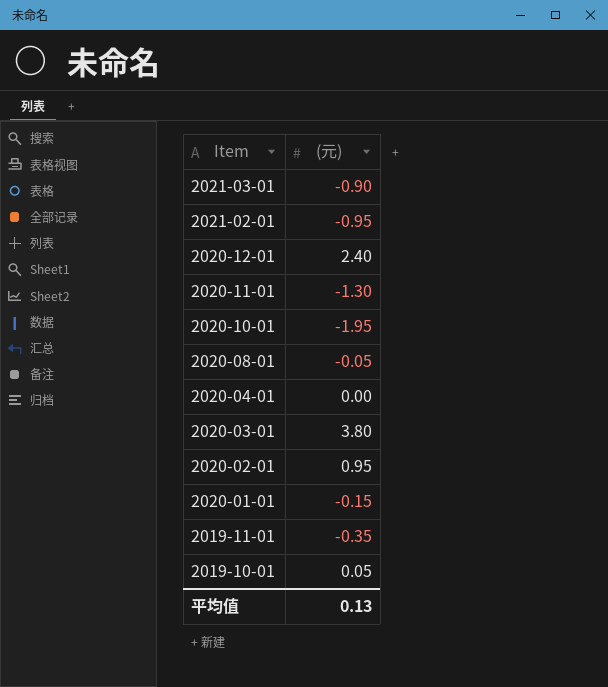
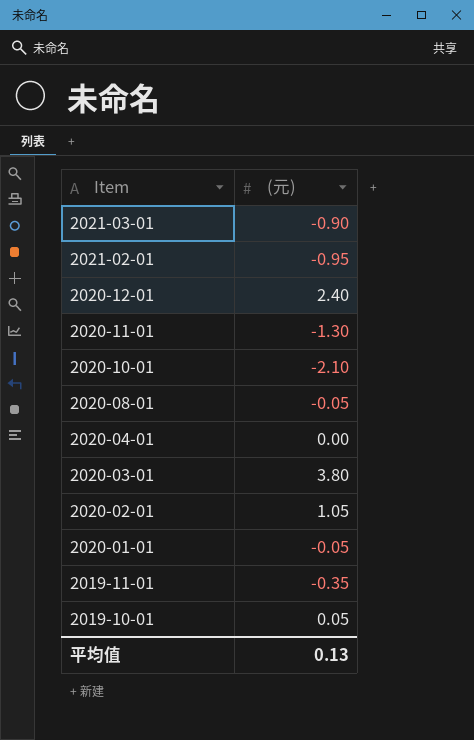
2020-10-01 | (元): -1.95 -> -2.10
2020-02-01 | (元): 0.95 -> 1.05
2020-01-01 | (元): -0.15 -> -0.05

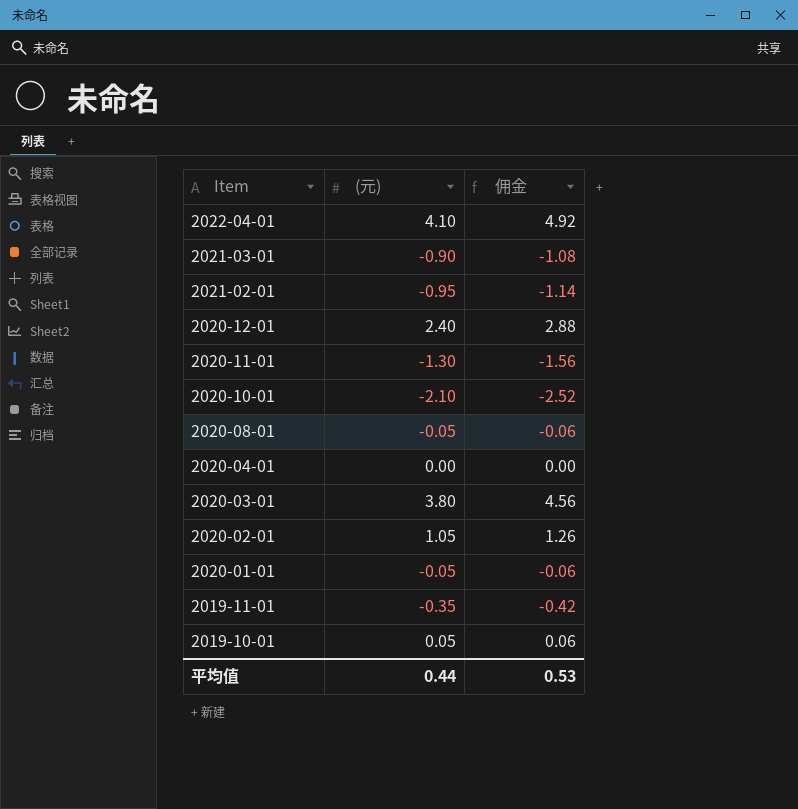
column 佣金 | formula: none -> [(元)] * 1.2
row 2022-04-01: none -> 4.10 | 4.92
平均值 | (元): 0.13 -> 0.44

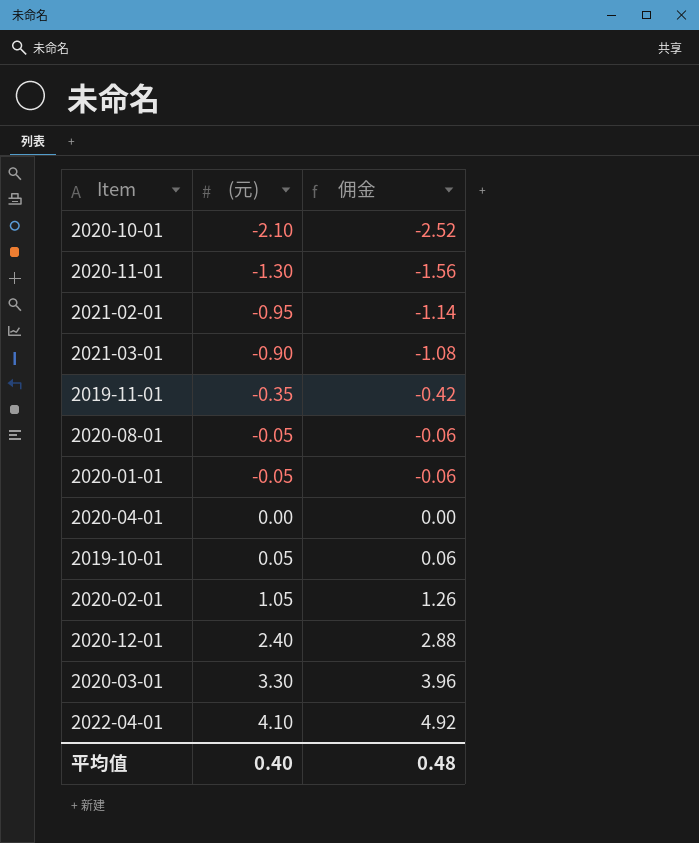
row order: Item descending -> (元) ascending
2020-03-01 | (元): 3.80 -> 3.30
2020-03-01 | 佣金: 4.56 -> 3.96
平均值 | (元): 0.44 -> 0.40
平均值 | 佣金: 0.53 -> 0.48

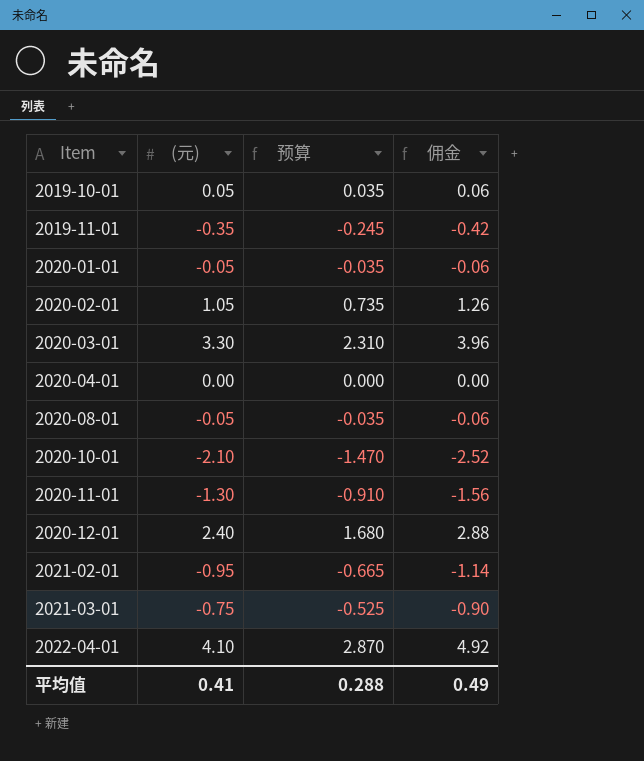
row order: (元) ascending -> Item ascending
column 预算 | formula: none -> [(元)] * 0.7
2021-03-01 | (元): -0.90 -> -0.75
2021-03-01 | 佣金: -1.08 -> -0.90
平均值 | (元): 0.40 -> 0.41
平均值 | 佣金: 0.48 -> 0.49

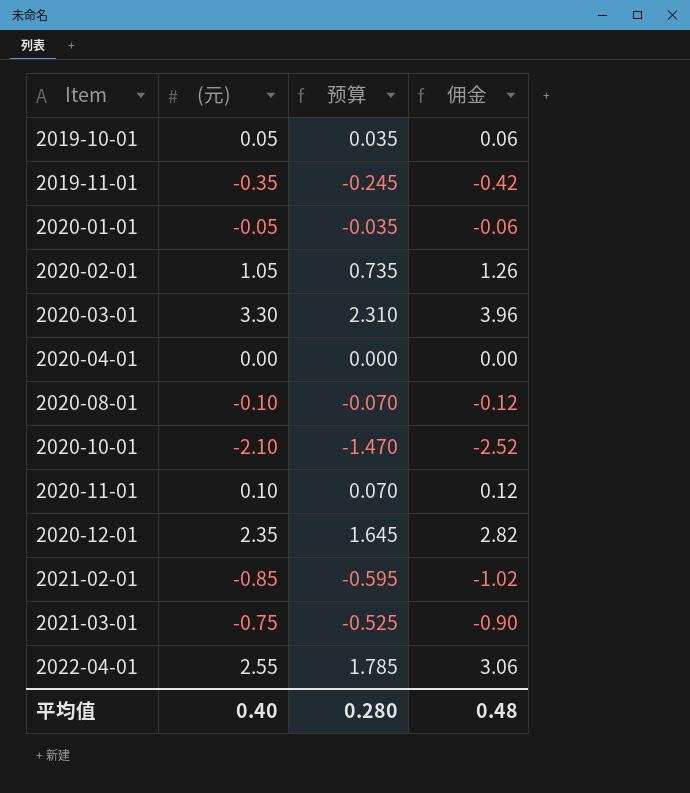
2020-08-01 | (元): -0.05 -> -0.10
2020-08-01 | 预算: -0.035 -> -0.070
2020-08-01 | 佣金: -0.06 -> -0.12
2020-11-01 | (元): -1.30 -> 0.10
2020-11-01 | 预算: -0.910 -> 0.070
2020-11-01 | 佣金: -1.56 -> 0.12
2020-12-01 | (元): 2.40 -> 2.35
2020-12-01 | 预算: 1.680 -> 1.645
2020-12-01 | 佣金: 2.88 -> 2.82
2021-02-01 | (元): -0.95 -> -0.85
2021-02-01 | 预算: -0.665 -> -0.595
2021-02-01 | 佣金: -1.14 -> -1.02
2022-04-01 | (元): 4.10 -> 2.55
2022-04-01 | 预算: 2.870 -> 1.785
2022-04-01 | 佣金: 4.92 -> 3.06
平均值 | (元): 0.41 -> 0.40
平均值 | 预算: 0.288 -> 0.280
平均值 | 佣金: 0.49 -> 0.48

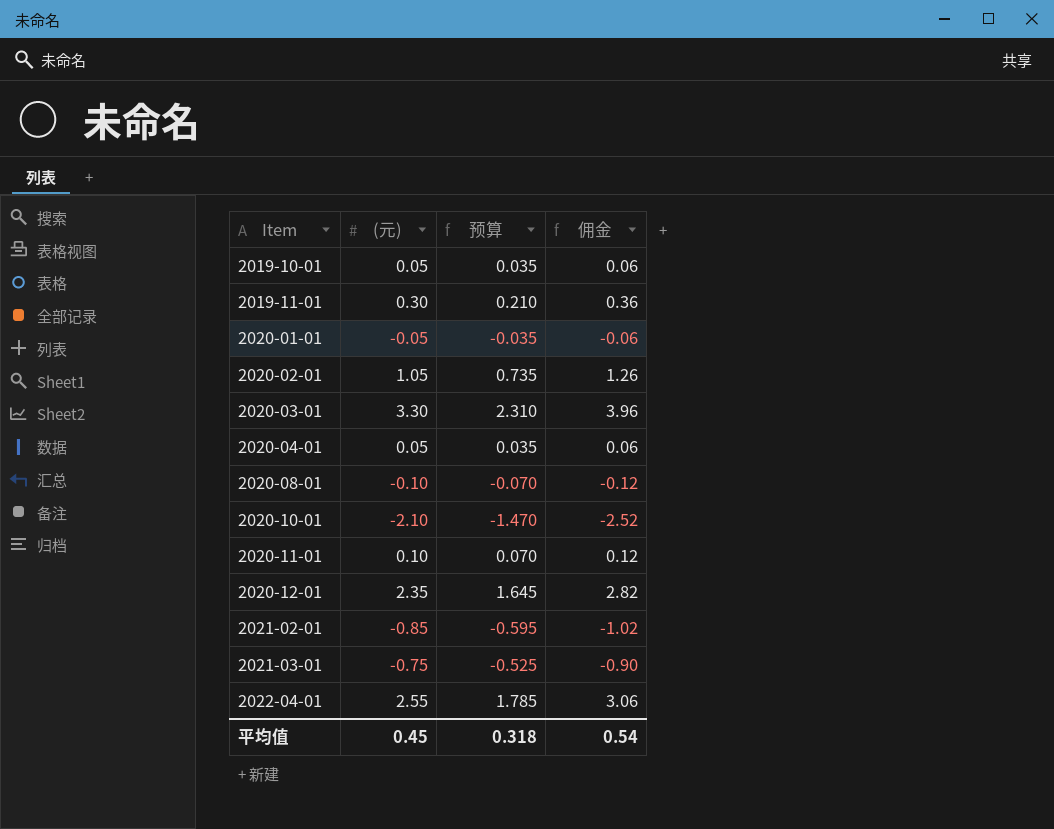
2019-11-01 | (元): -0.35 -> 0.30
2019-11-01 | 预算: -0.245 -> 0.210
2019-11-01 | 佣金: -0.42 -> 0.36
2020-04-01 | (元): 0.00 -> 0.05
2020-04-01 | 预算: 0.000 -> 0.035
2020-04-01 | 佣金: 0.00 -> 0.06
平均值 | (元): 0.40 -> 0.45
平均值 | 预算: 0.280 -> 0.318
平均值 | 佣金: 0.48 -> 0.54

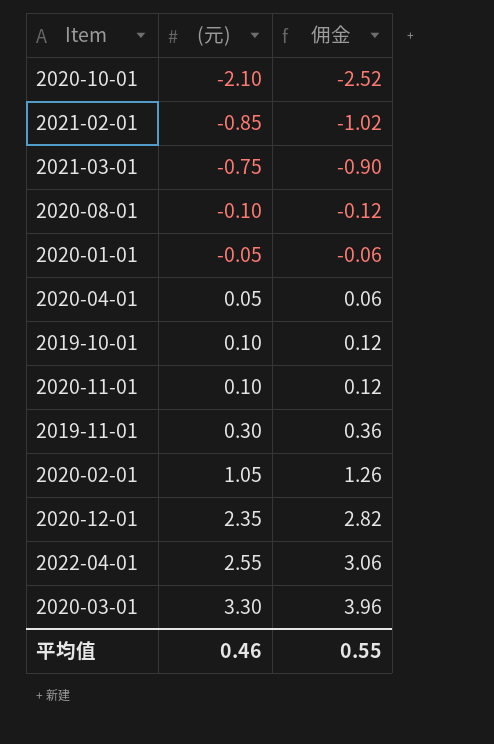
row order: Item ascending -> (元) ascending
column 预算 | formula: [(元)] * 0.7 -> none
2019-10-01 | (元): 0.05 -> 0.10
2019-10-01 | 佣金: 0.06 -> 0.12
平均值 | (元): 0.45 -> 0.46
平均值 | 佣金: 0.54 -> 0.55

